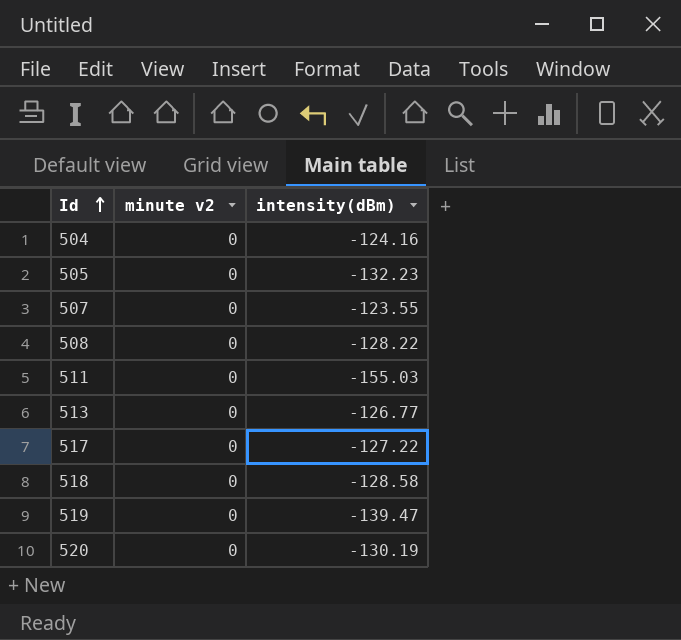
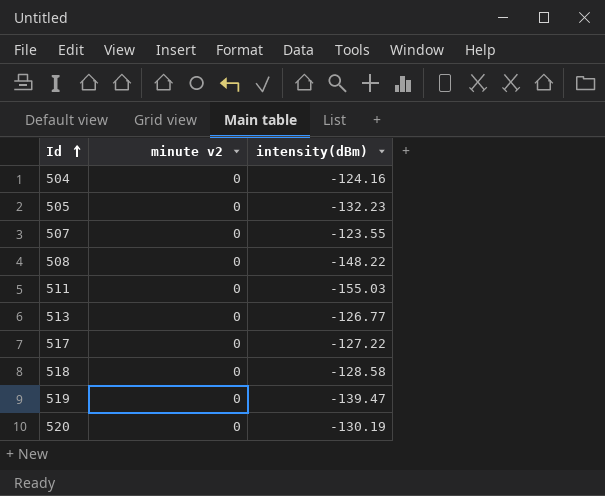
508 | intensity(dBm): -128.22 -> -148.22

